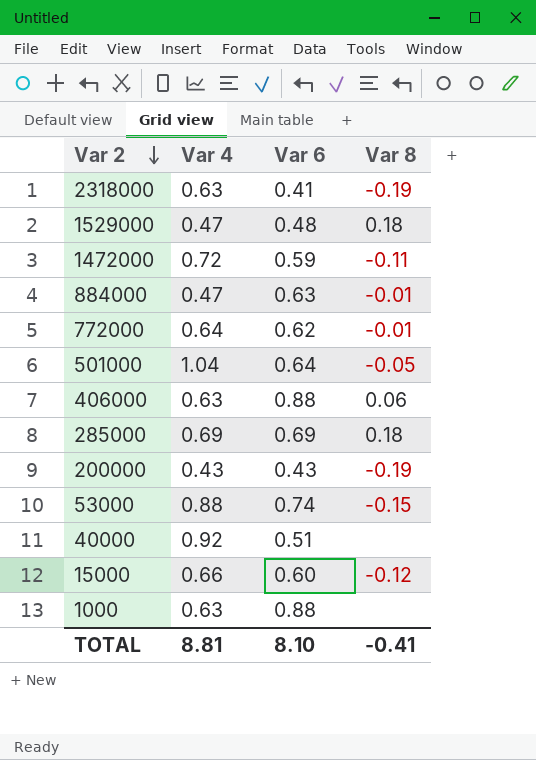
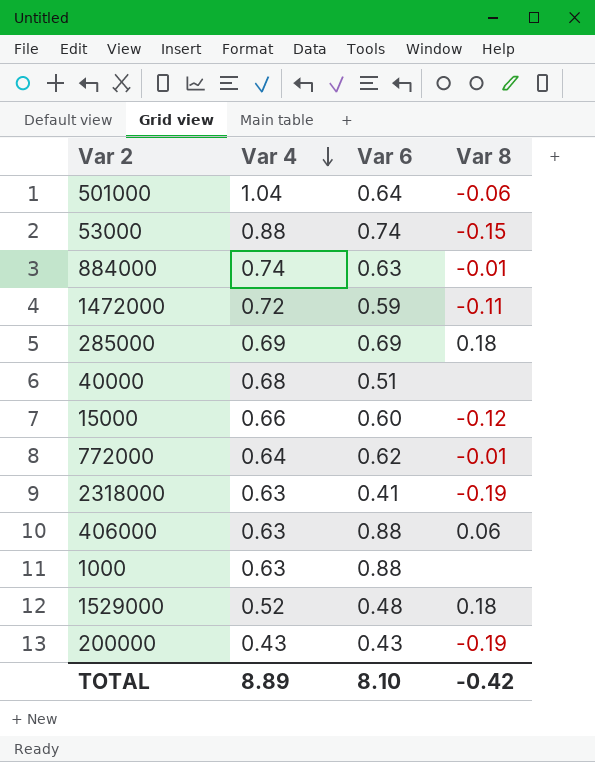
row order: Var 2 descending -> Var 4 descending
501000 | Var 8: -0.05 -> -0.06
884000 | Var 4: 0.47 -> 0.74
40000 | Var 4: 0.92 -> 0.68
1529000 | Var 4: 0.47 -> 0.52
TOTAL | Var 4: 8.81 -> 8.89
TOTAL | Var 8: -0.41 -> -0.42

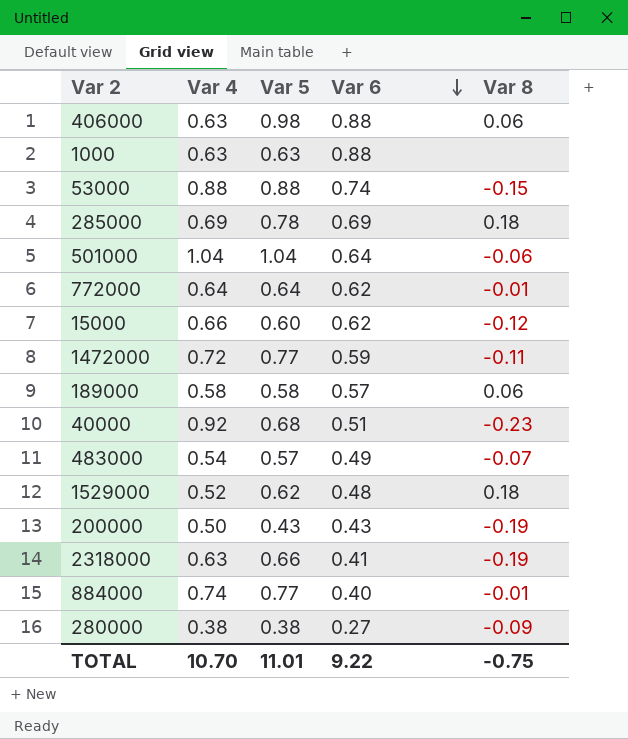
row order: Var 4 descending -> Var 6 descending
column Var 5 | position: none -> 3
15000 | Var 6: 0.60 -> 0.62
row 189000: none -> 0.58 | 0.58 | 0.57 | 0.06
40000 | Var 4: 0.68 -> 0.92
40000 | Var 8: none -> -0.23
row 483000: none -> 0.54 | 0.57 | 0.49 | -0.07
200000 | Var 4: 0.43 -> 0.50
884000 | Var 6: 0.63 -> 0.40
row 280000: none -> 0.38 | 0.38 | 0.27 | -0.09
TOTAL | Var 4: 8.89 -> 10.70
TOTAL | Var 6: 8.10 -> 9.22
TOTAL | Var 8: -0.42 -> -0.75

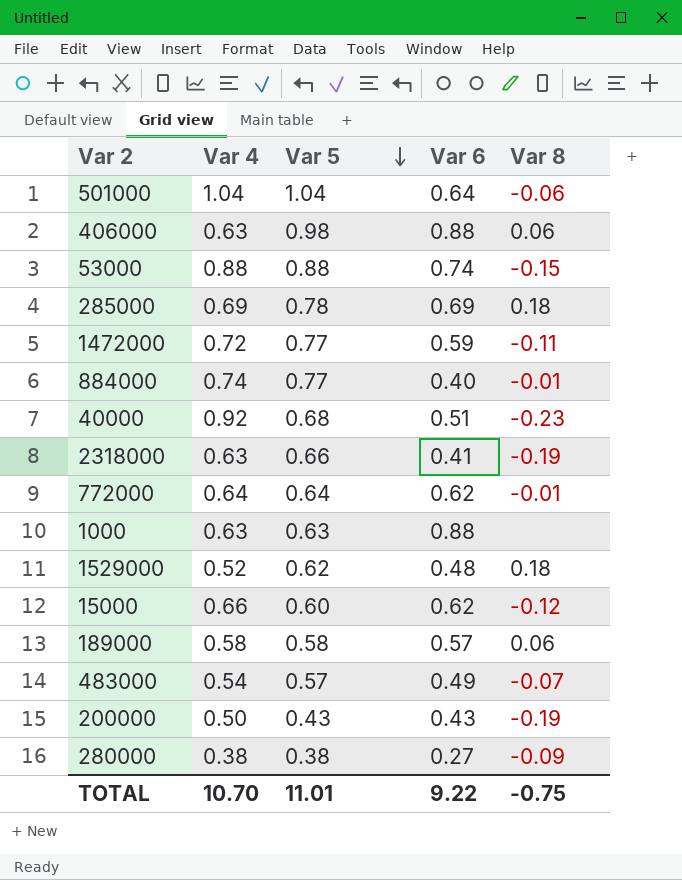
row order: Var 6 descending -> Var 5 descending

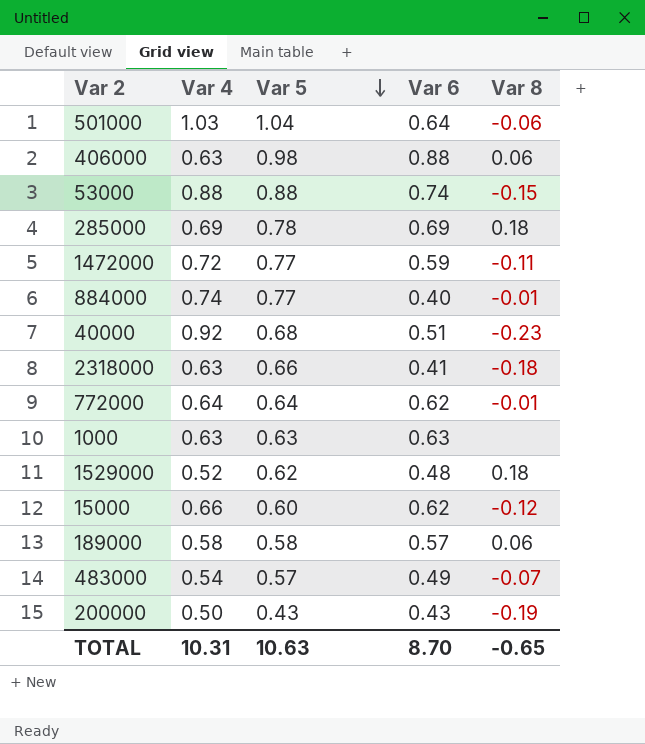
row 280000: 0.38 | 0.38 | 0.27 | -0.09 -> none
501000 | Var 4: 1.04 -> 1.03
2318000 | Var 8: -0.19 -> -0.18
1000 | Var 6: 0.88 -> 0.63
TOTAL | Var 4: 10.70 -> 10.31
TOTAL | Var 5: 11.01 -> 10.63
TOTAL | Var 6: 9.22 -> 8.70
TOTAL | Var 8: -0.75 -> -0.65

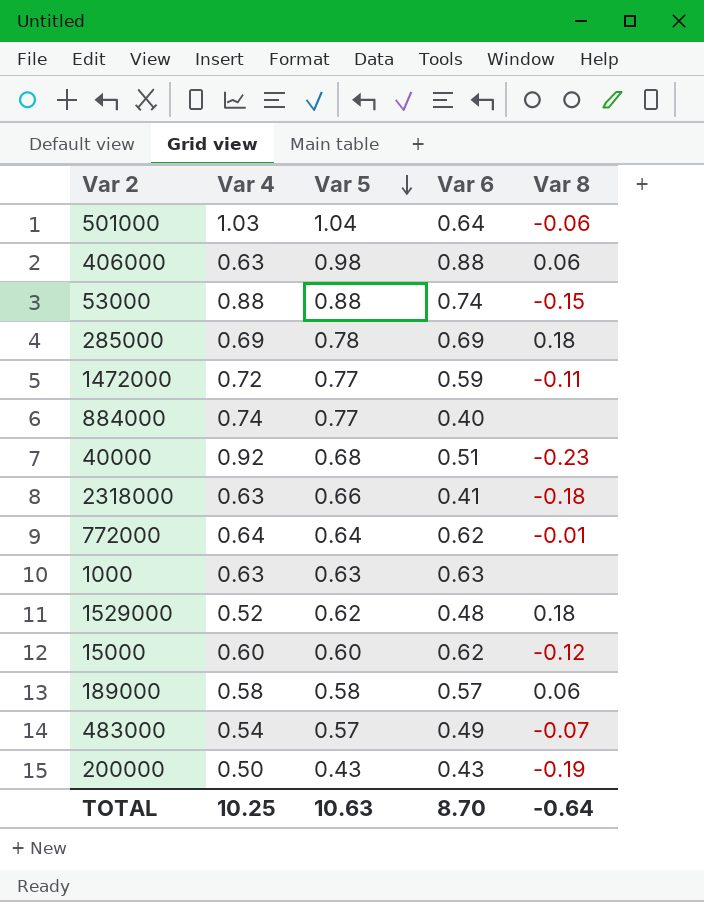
884000 | Var 8: -0.01 -> none
15000 | Var 4: 0.66 -> 0.60
TOTAL | Var 4: 10.31 -> 10.25
TOTAL | Var 8: -0.65 -> -0.64

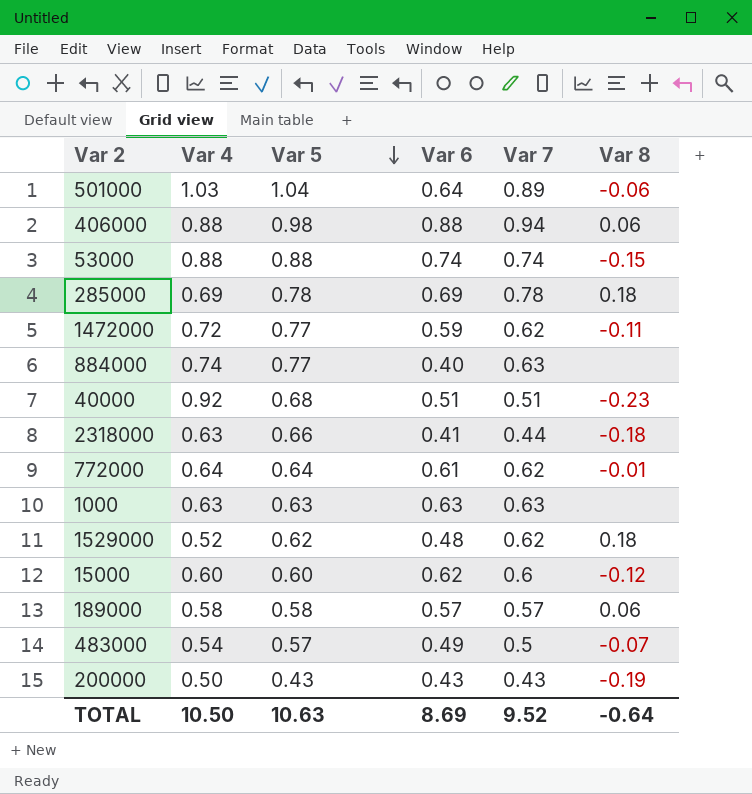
column Var 7 | position: none -> 5
406000 | Var 4: 0.63 -> 0.88
772000 | Var 6: 0.62 -> 0.61
TOTAL | Var 4: 10.25 -> 10.50
TOTAL | Var 6: 8.70 -> 8.69

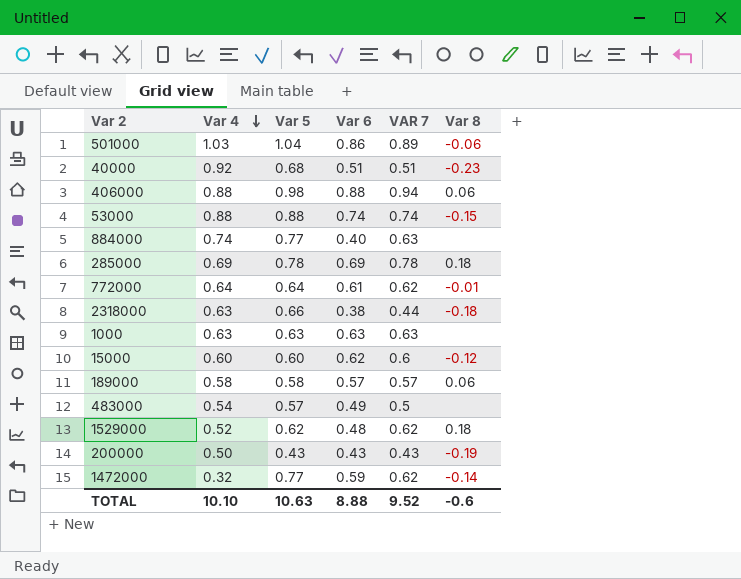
row order: Var 5 descending -> Var 4 descending
column name: Var 7 -> VAR 7
501000 | Var 6: 0.64 -> 0.86
2318000 | Var 6: 0.41 -> 0.38
483000 | Var 8: -0.07 -> none
1472000 | Var 4: 0.72 -> 0.32
1472000 | Var 8: -0.11 -> -0.14
TOTAL | Var 4: 10.50 -> 10.10
TOTAL | Var 6: 8.69 -> 8.88
TOTAL | Var 8: -0.64 -> -0.6

